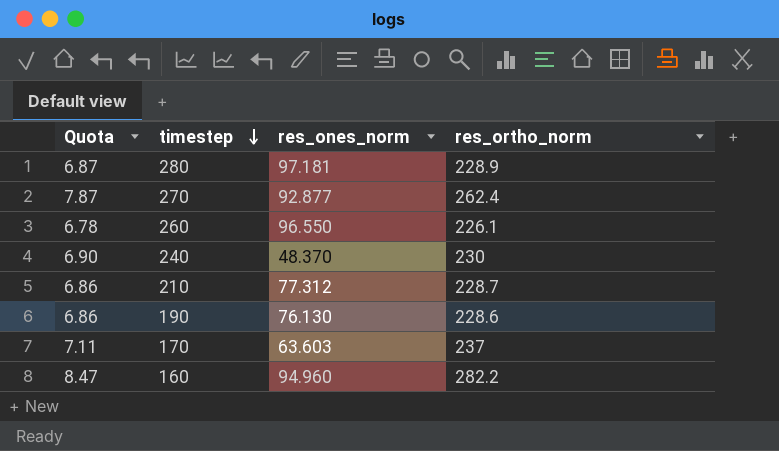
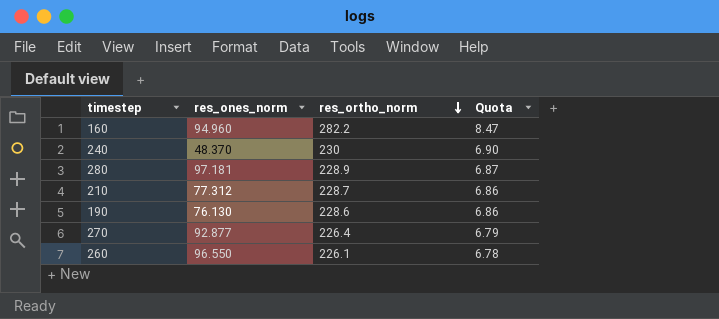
row order: timestep descending -> res_ortho_norm descending
column Quota | position: 1 -> 4
row 170: 7.11 | 63.603 | 237 -> none
270 | res_ortho_norm: 262.4 -> 226.4
270 | Quota: 7.87 -> 6.79

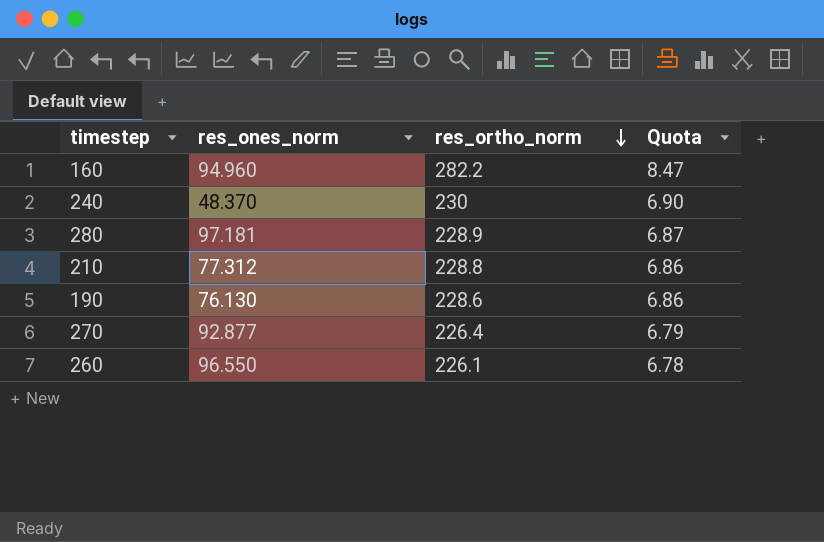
210 | res_ortho_norm: 228.7 -> 228.8

